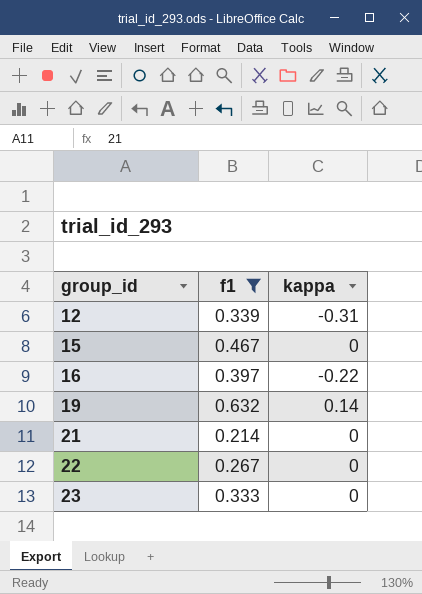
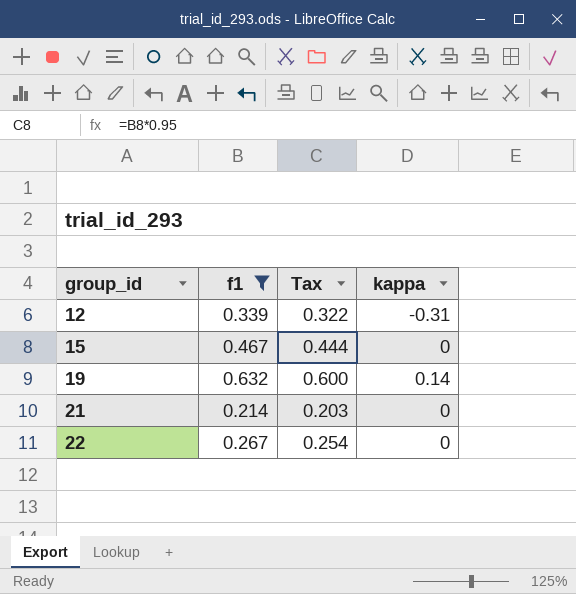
column Tax | formula: none -> [f1] * 0.95
row 16: 0.397 | -0.22 -> none
row 23: 0.333 | 0 -> none

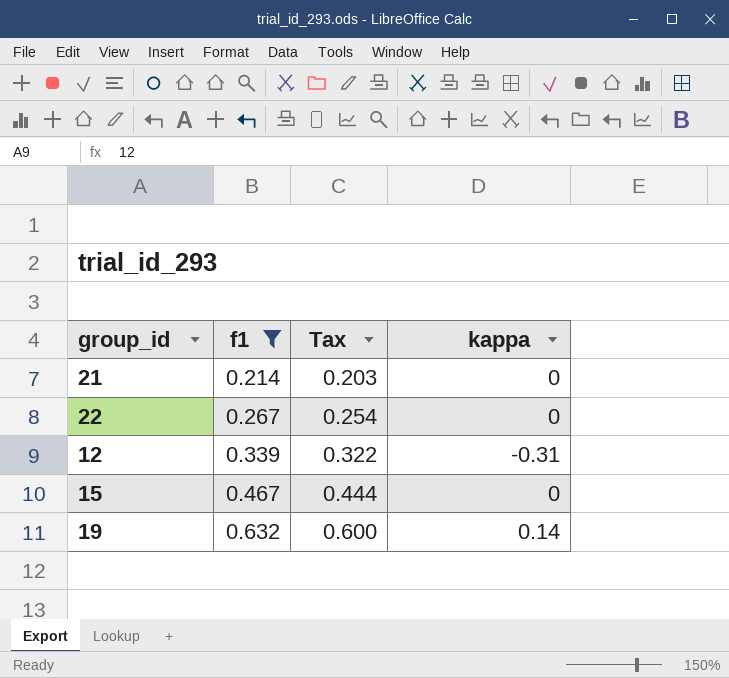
row order: group_id ascending -> f1 ascending

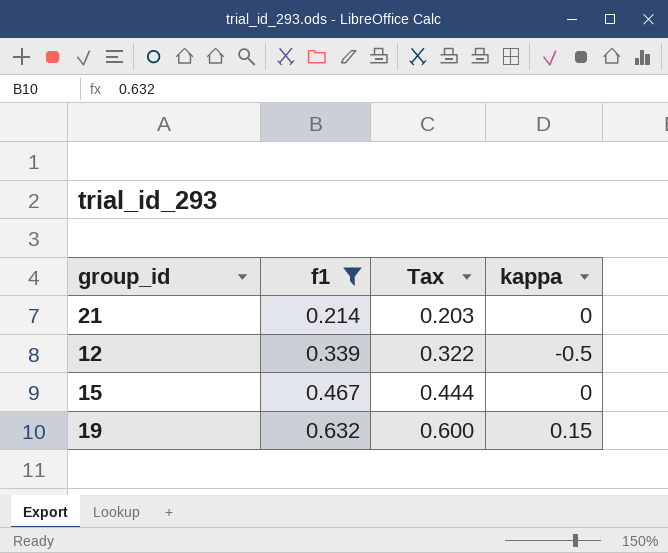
row 22: 0.267 | 0.254 | 0 -> none
12 | kappa: -0.31 -> -0.5
19 | kappa: 0.14 -> 0.15

